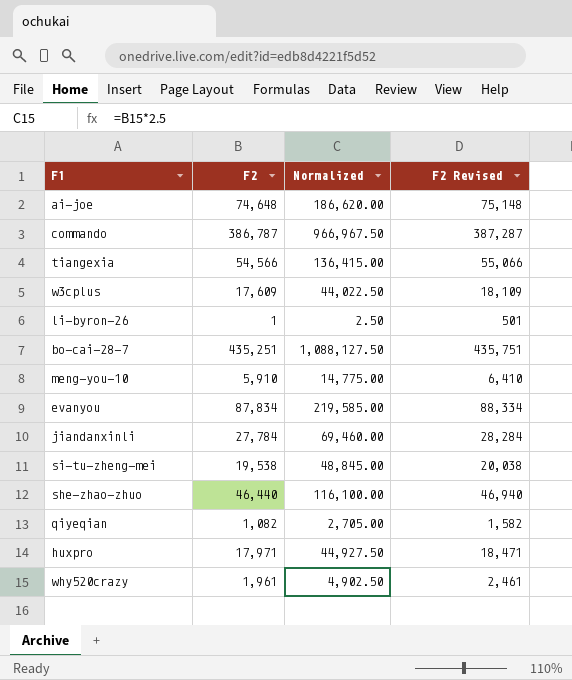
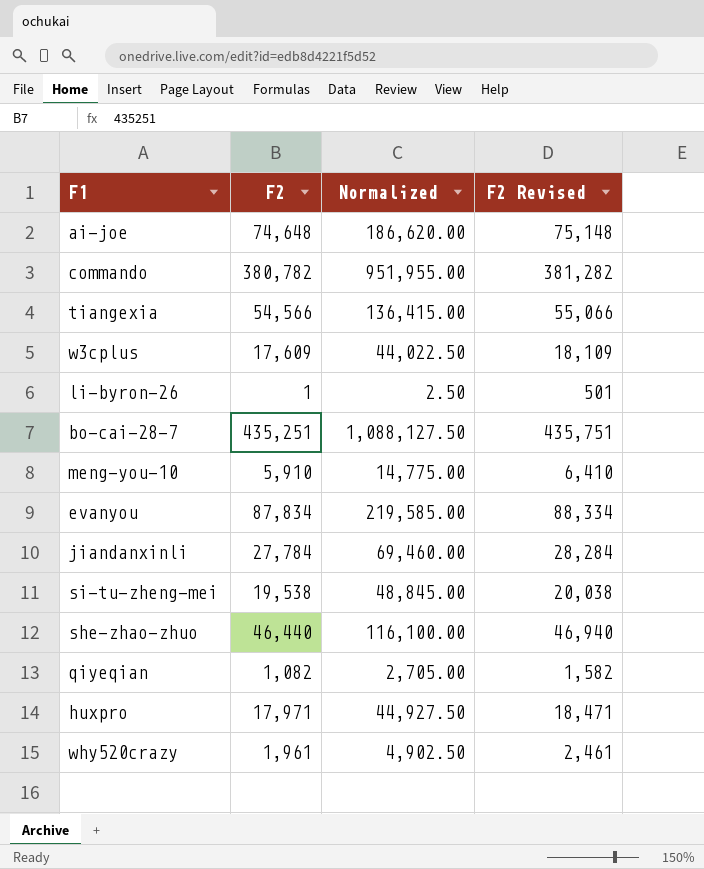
commando | F2: 386,787 -> 380,782
commando | Normalized: 966,967.50 -> 951,955.00
commando | F2 Revised: 387,287 -> 381,282

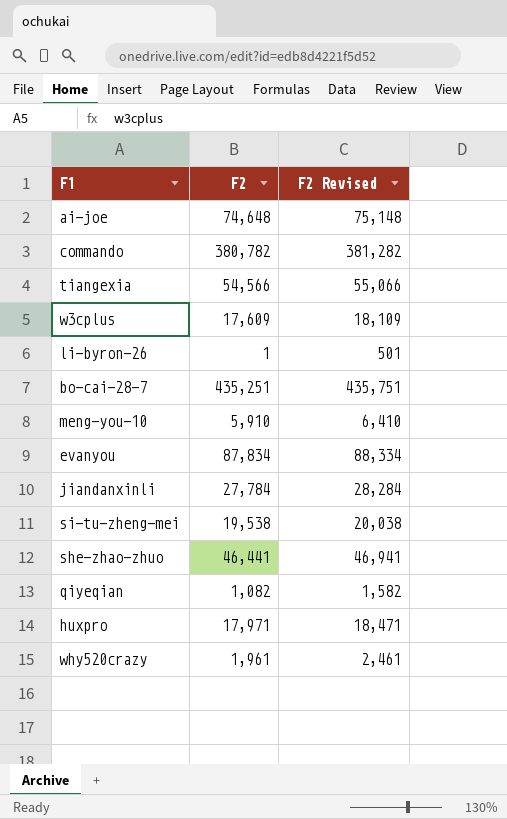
column Normalized | formula: [F2] * 2.5 -> none
she-zhao-zhuo | F2: 46,440 -> 46,441
she-zhao-zhuo | F2 Revised: 46,940 -> 46,941

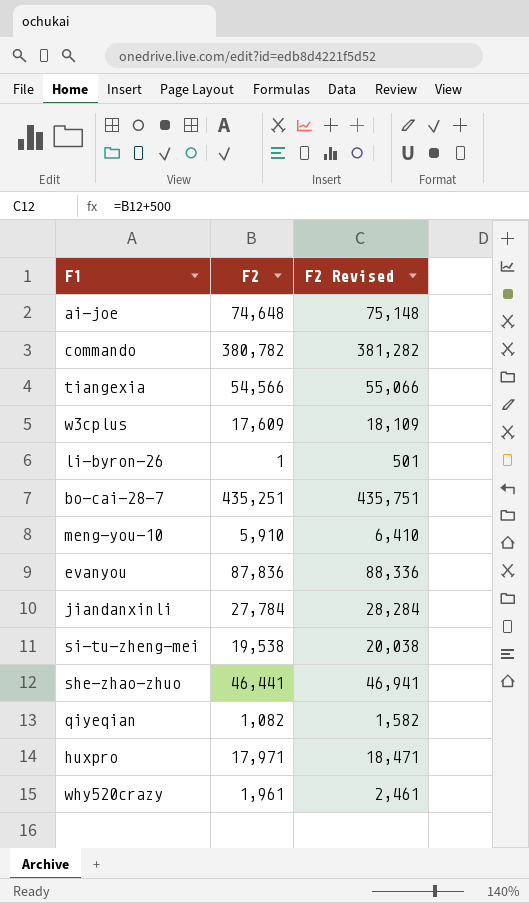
evanyou | F2: 87,834 -> 87,836
evanyou | F2 Revised: 88,334 -> 88,336

